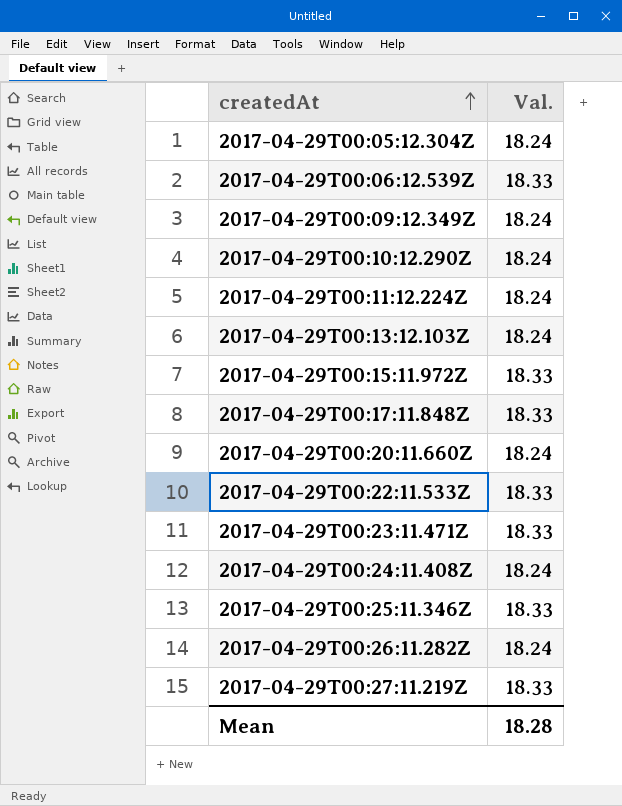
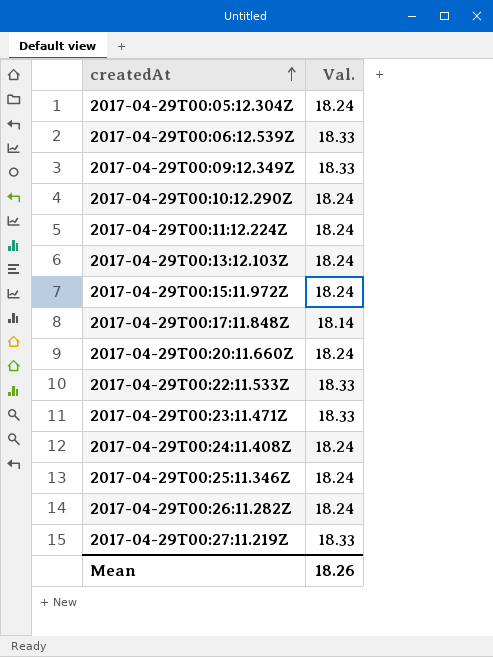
2017-04-29T00:09:12.349Z | Val.: 18.24 -> 18.33
2017-04-29T00:15:11.972Z | Val.: 18.33 -> 18.24
2017-04-29T00:17:11.848Z | Val.: 18.33 -> 18.14
2017-04-29T00:25:11.346Z | Val.: 18.33 -> 18.24
Mean | Val.: 18.28 -> 18.26

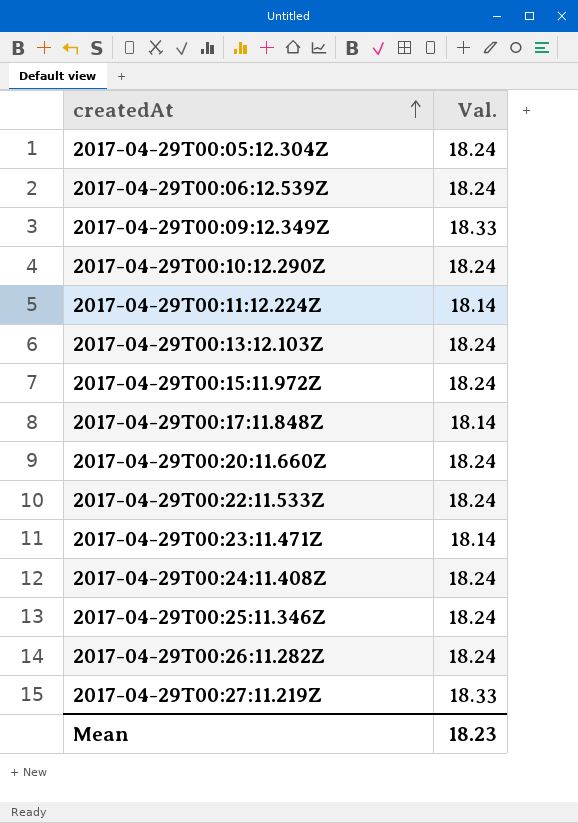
2017-04-29T00:06:12.539Z | Val.: 18.33 -> 18.24
2017-04-29T00:11:12.224Z | Val.: 18.24 -> 18.14
2017-04-29T00:22:11.533Z | Val.: 18.33 -> 18.24
2017-04-29T00:23:11.471Z | Val.: 18.33 -> 18.14
Mean | Val.: 18.26 -> 18.23

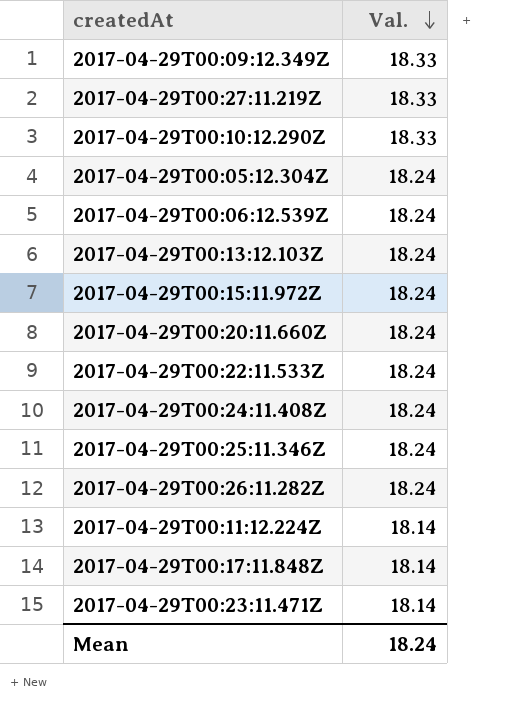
row order: createdAt ascending -> Val. descending
2017-04-29T00:10:12.290Z | Val.: 18.24 -> 18.33
Mean | Val.: 18.23 -> 18.24

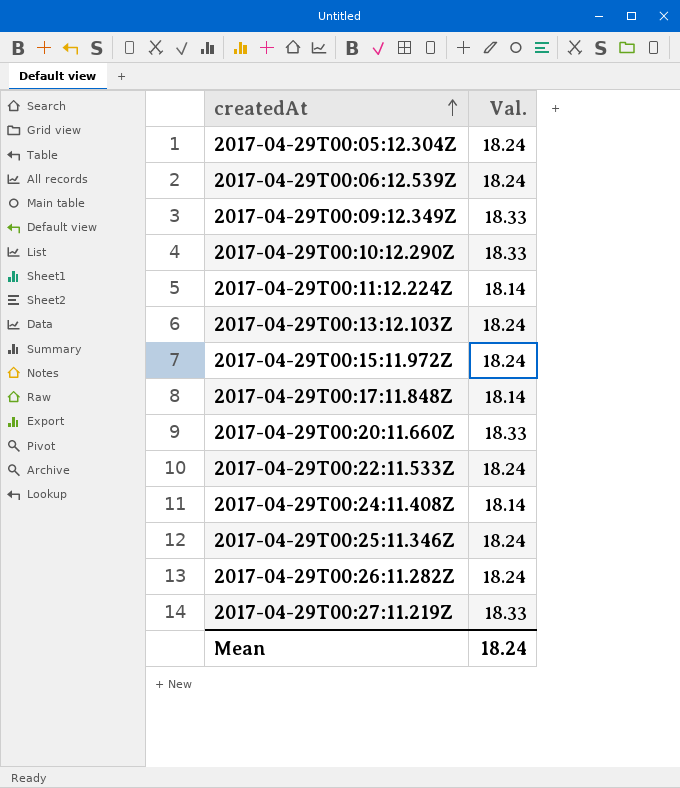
row order: Val. descending -> createdAt ascending
row 2017-04-29T00:23:11.471Z: 18.14 -> none
2017-04-29T00:20:11.660Z | Val.: 18.24 -> 18.33
2017-04-29T00:24:11.408Z | Val.: 18.24 -> 18.14

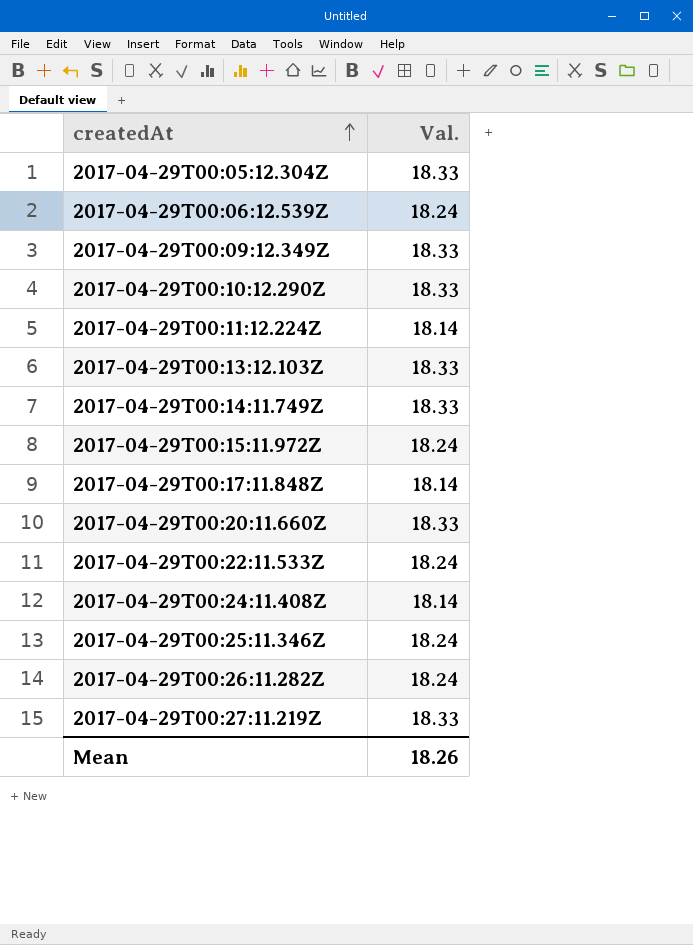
2017-04-29T00:05:12.304Z | Val.: 18.24 -> 18.33
2017-04-29T00:13:12.103Z | Val.: 18.24 -> 18.33
row 2017-04-29T00:14:11.749Z: none -> 18.33
Mean | Val.: 18.24 -> 18.26

